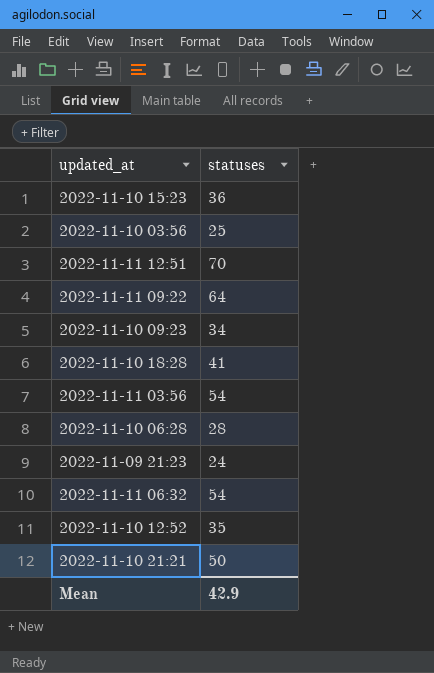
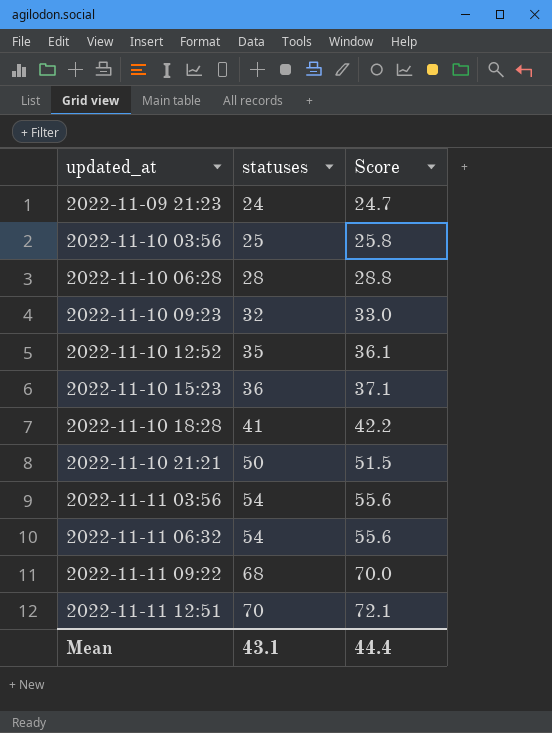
row order: none -> updated_at ascending
column Score | formula: none -> [statuses] * 1.03
2022-11-10 09:23 | statuses: 34 -> 32
2022-11-11 09:22 | statuses: 64 -> 68
Mean | statuses: 42.9 -> 43.1

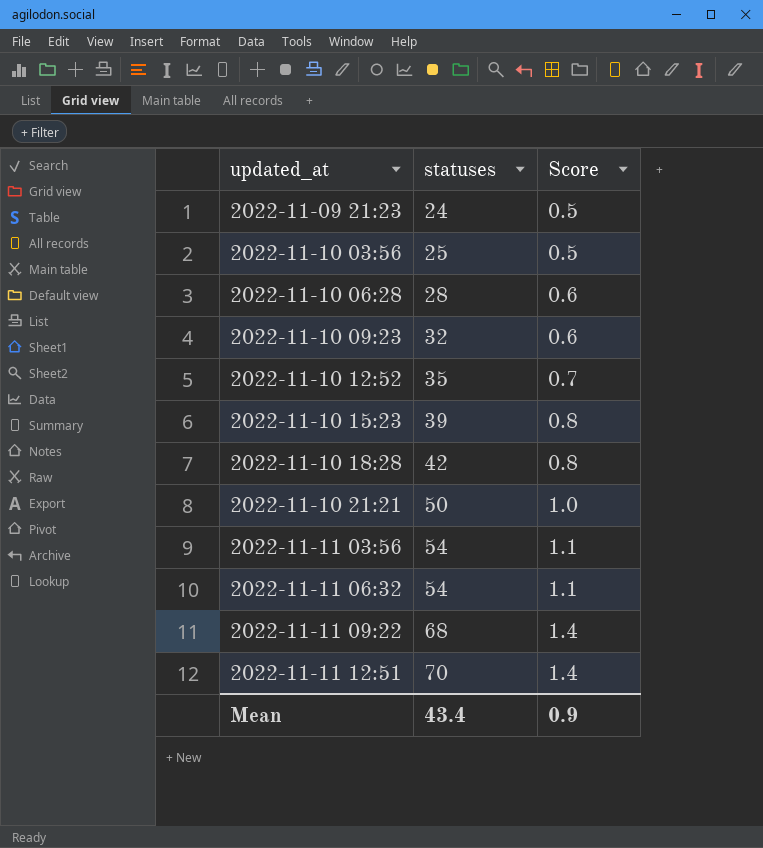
column Score | formula: [statuses] * 1.03 -> [statuses] * 0.02
2022-11-10 15:23 | statuses: 36 -> 39
2022-11-10 18:28 | statuses: 41 -> 42
Mean | statuses: 43.1 -> 43.4
Mean | Score: 44.4 -> 0.9

